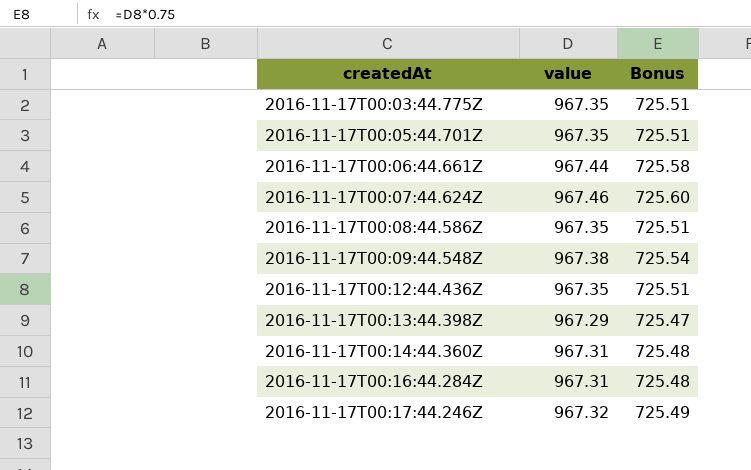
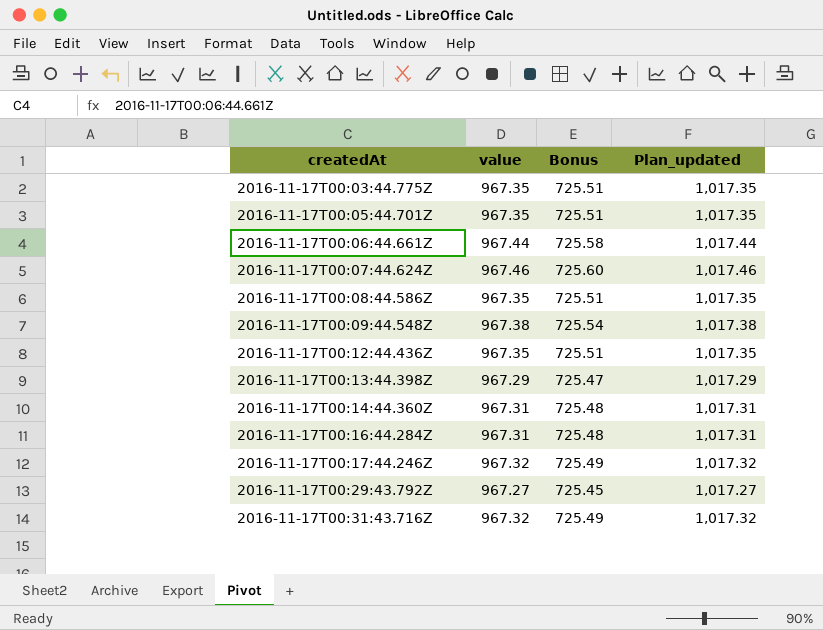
column Plan_updated | formula: none -> [value] + 50
row 2016-11-17T00:29:43.792Z: none -> 967.27 | 725.45 | 1,017.27
row 2016-11-17T00:31:43.716Z: none -> 967.32 | 725.49 | 1,017.32

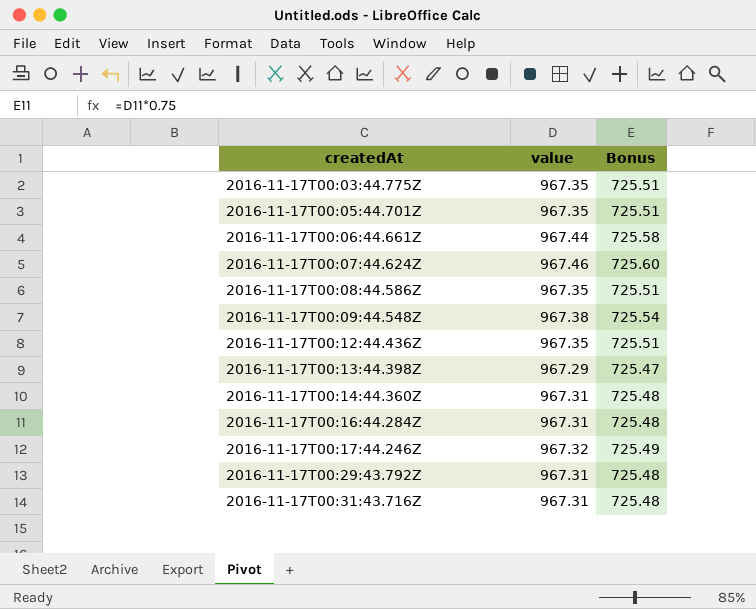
column Plan_updated | formula: [value] + 50 -> none
2016-11-17T00:29:43.792Z | value: 967.27 -> 967.31
2016-11-17T00:29:43.792Z | Bonus: 725.45 -> 725.48
2016-11-17T00:31:43.716Z | value: 967.32 -> 967.31
2016-11-17T00:31:43.716Z | Bonus: 725.49 -> 725.48

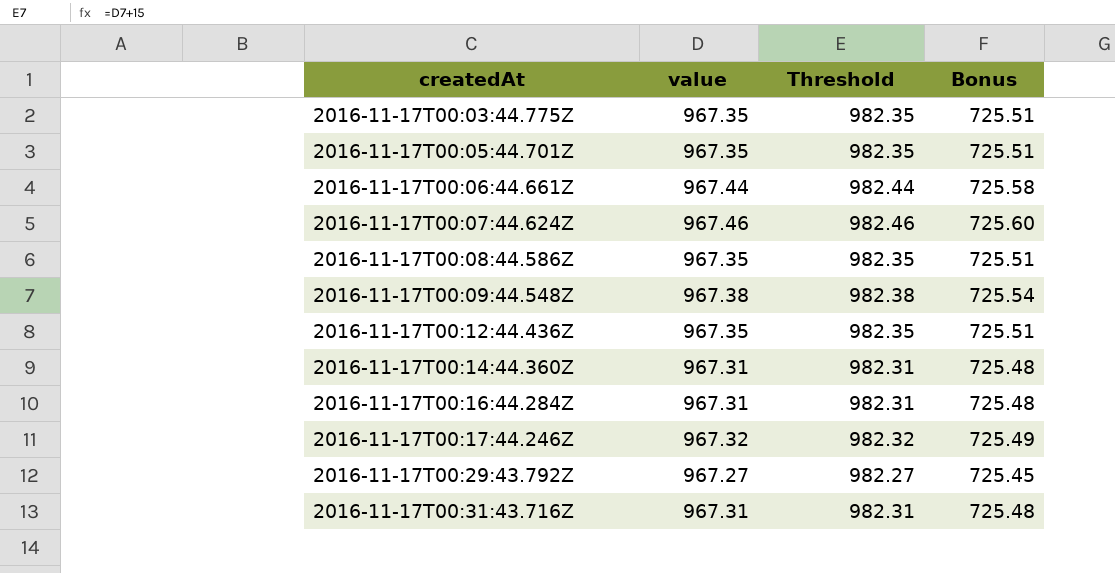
column Threshold | formula: none -> [value] + 15
row 2016-11-17T00:13:44.398Z: 967.29 | 725.47 -> none
2016-11-17T00:29:43.792Z | value: 967.31 -> 967.27
2016-11-17T00:29:43.792Z | Bonus: 725.48 -> 725.45

